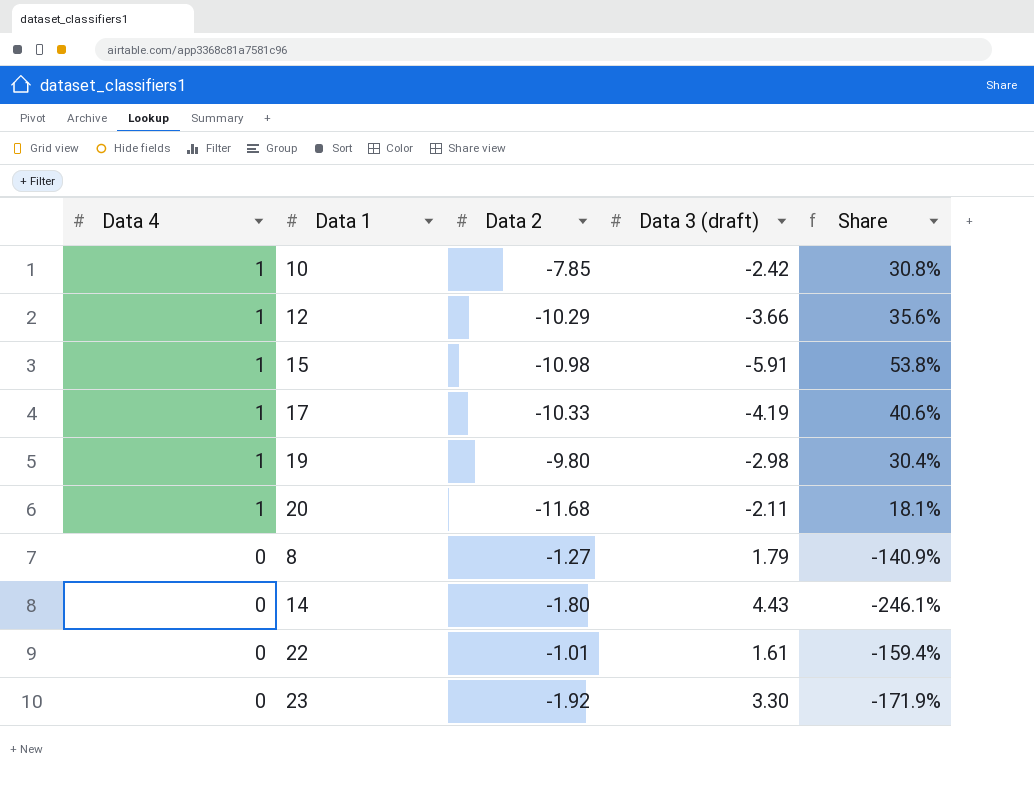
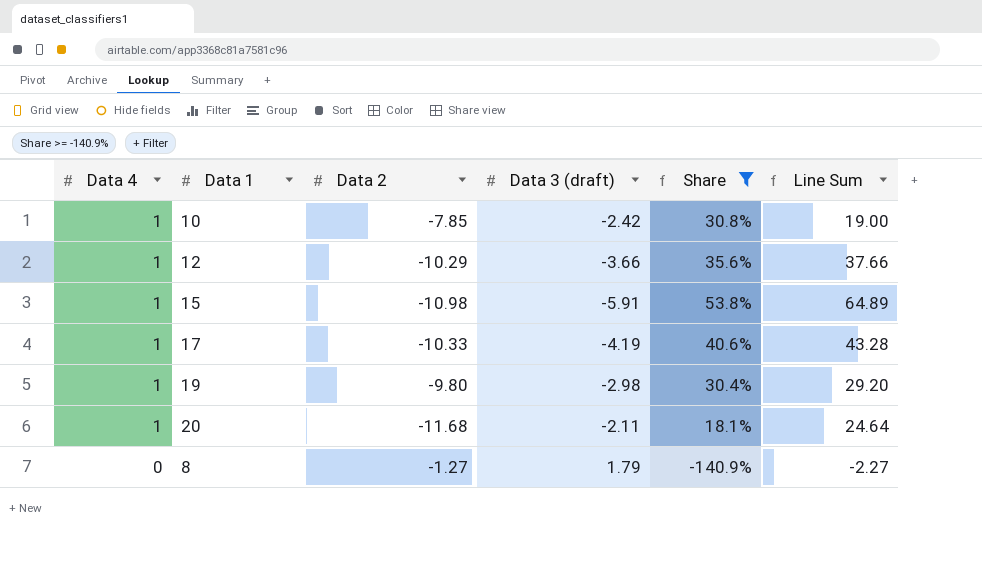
filter: none -> Share >= -140.9%
column Line Sum | formula: none -> [Data 2] * [Data 3 (draft)]

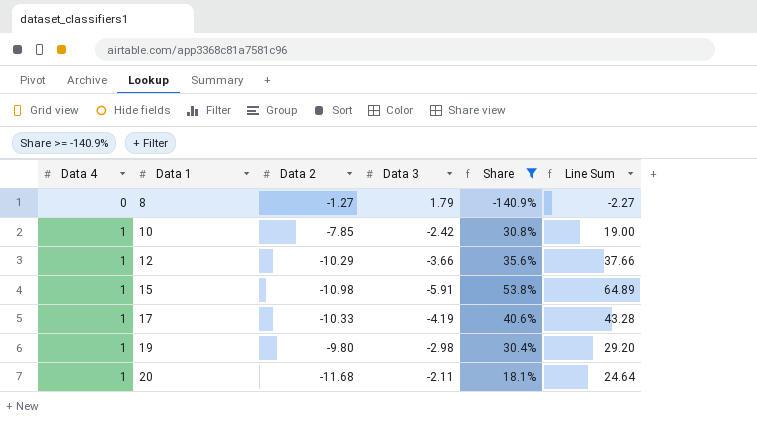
row order: Data 4 descending -> Data 4 ascending
column name: Data 3 (draft) -> Data 3

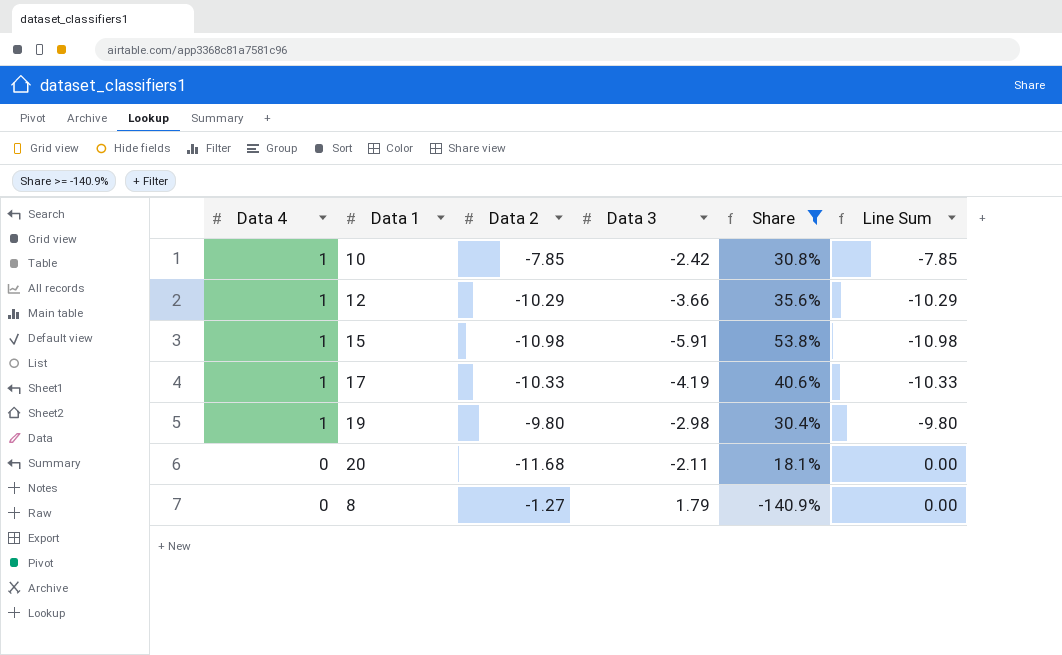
row order: Data 4 ascending -> Data 4 descending
column Line Sum | formula: [Data 2] * [Data 3] -> [Data 4] * [Data 2]
20 | Data 4: 1 -> 0

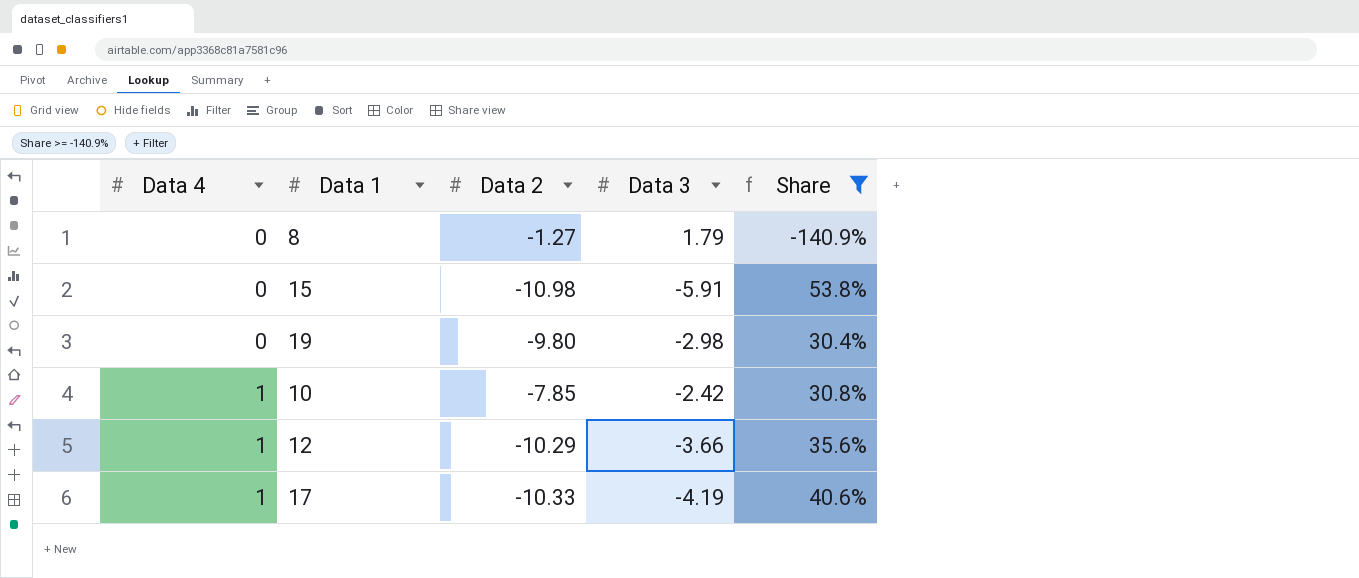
row order: Data 4 descending -> Data 4 ascending
column Line Sum | formula: [Data 4] * [Data 2] -> none
row 20: 0 | -11.68 | -2.11 | 18.1% | 0.00 -> none
15 | Data 4: 1 -> 0
19 | Data 4: 1 -> 0

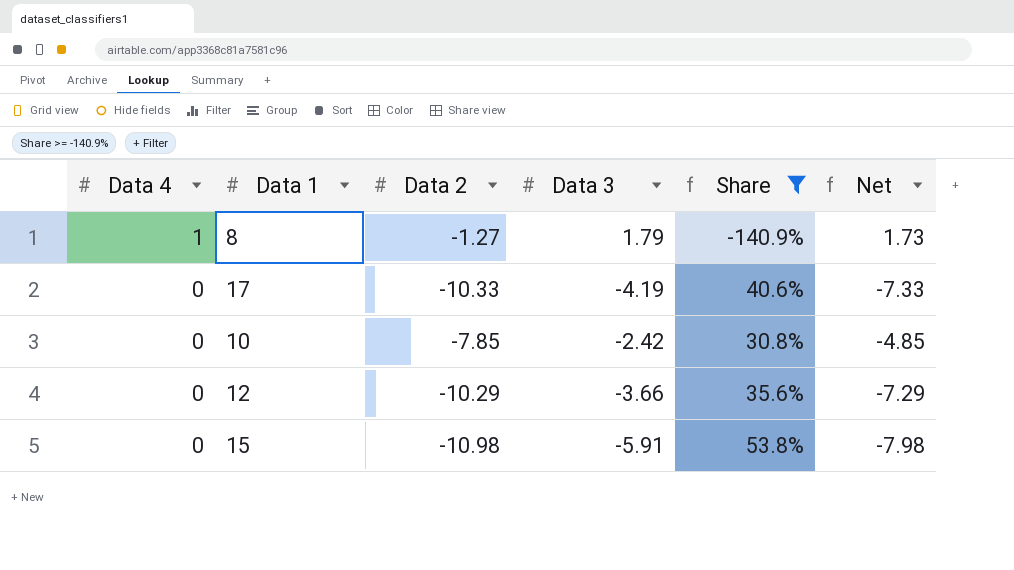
row order: Data 4 ascending -> Data 4 descending
column Net | formula: none -> [Data 2] + 3
row 19: 0 | -9.80 | -2.98 | 30.4% -> none
8 | Data 4: 0 -> 1
17 | Data 4: 1 -> 0
10 | Data 4: 1 -> 0
12 | Data 4: 1 -> 0

